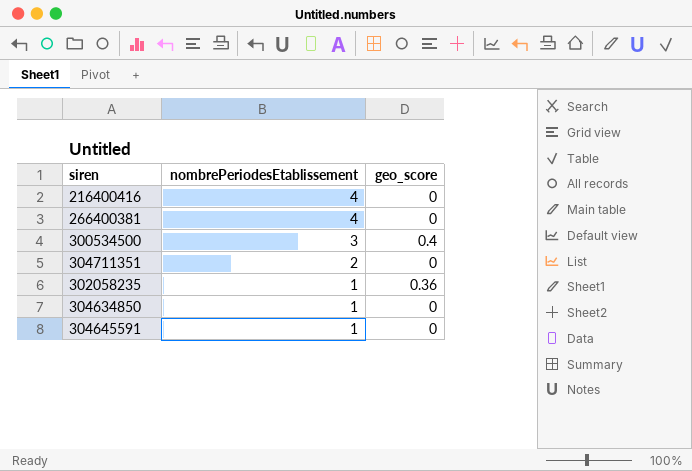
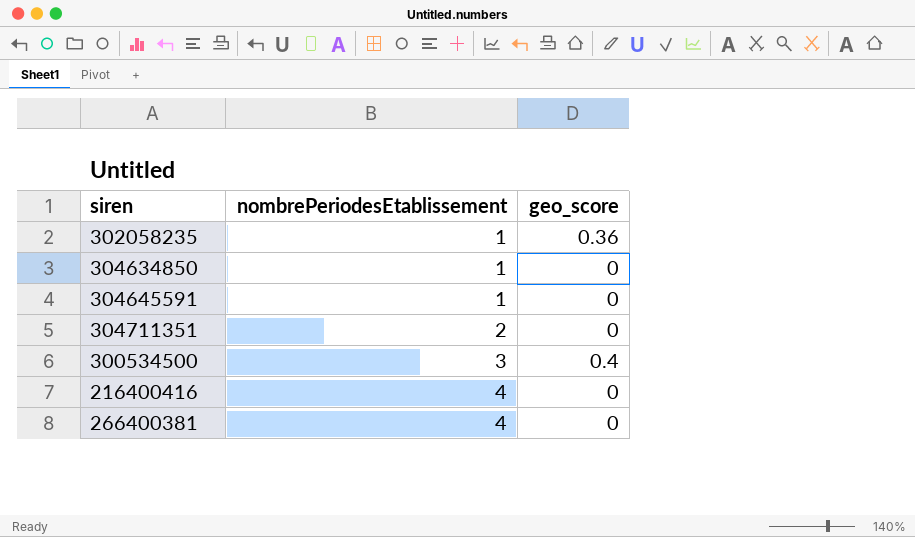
row order: nombrePeriodesEtablissement descending -> nombrePeriodesEtablissement ascending

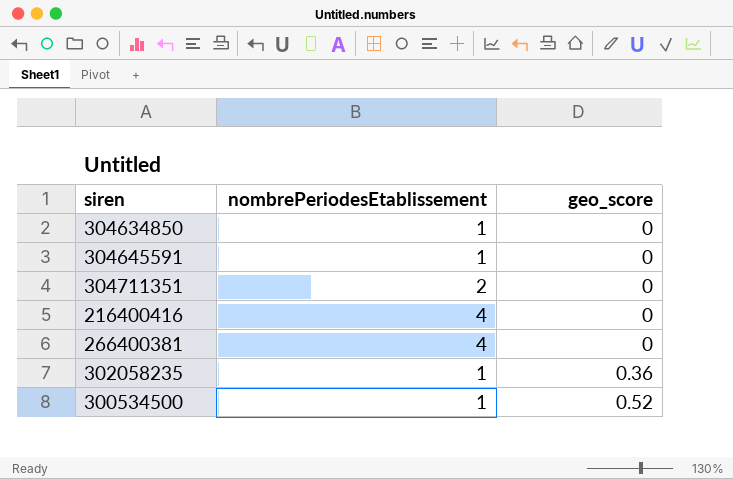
row order: nombrePeriodesEtablissement ascending -> geo_score ascending
300534500 | nombrePeriodesEtablissement: 3 -> 1
300534500 | geo_score: 0.4 -> 0.52

